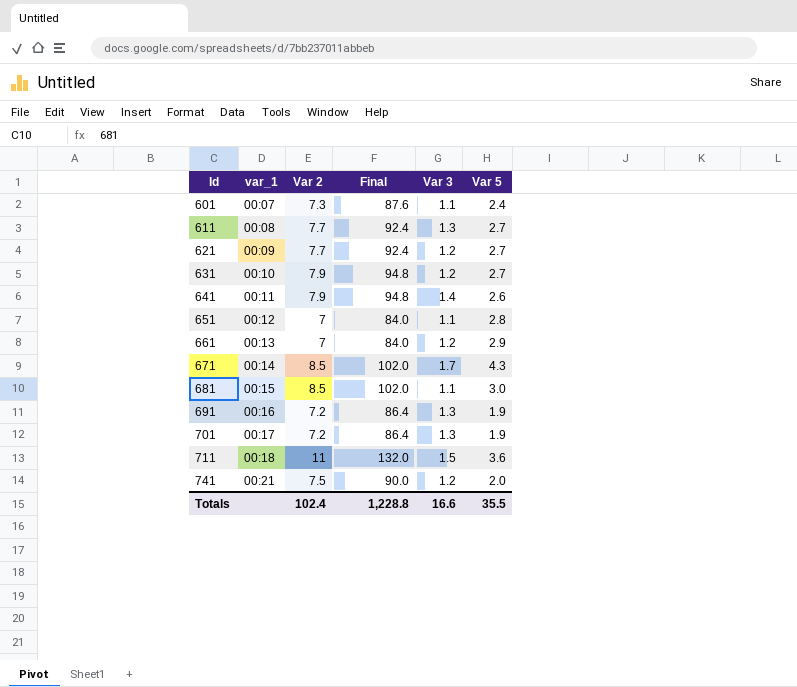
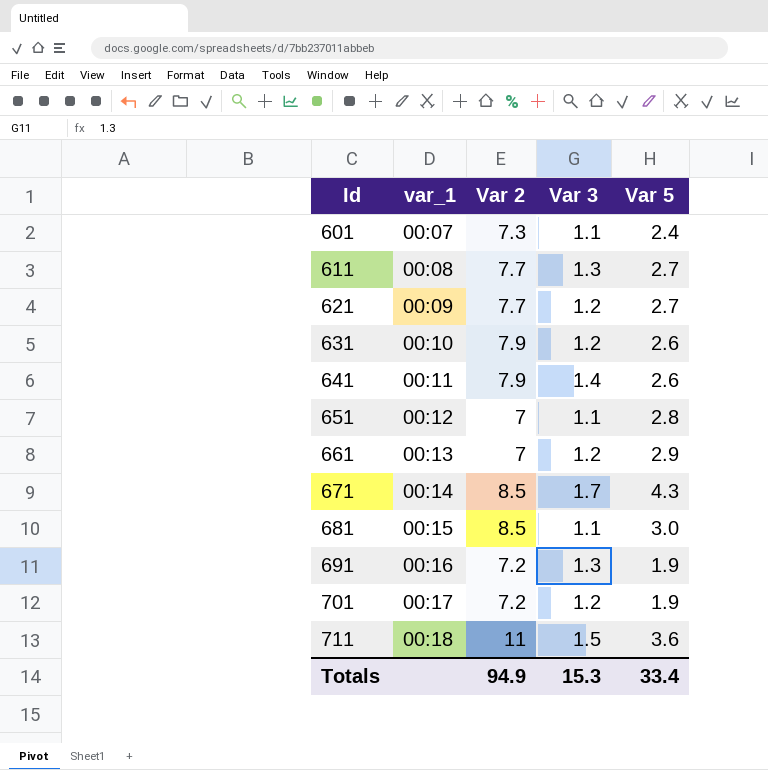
column Final | formula: [Var 2] * 12 -> none
row 741: 00:21 | 7.5 | 90.0 | 1.2 | 2.0 -> none
631 | Var 5: 2.7 -> 2.6
701 | Var 3: 1.3 -> 1.2
Totals | Var 2: 102.4 -> 94.9
Totals | Var 3: 16.6 -> 15.3
Totals | Var 5: 35.5 -> 33.4

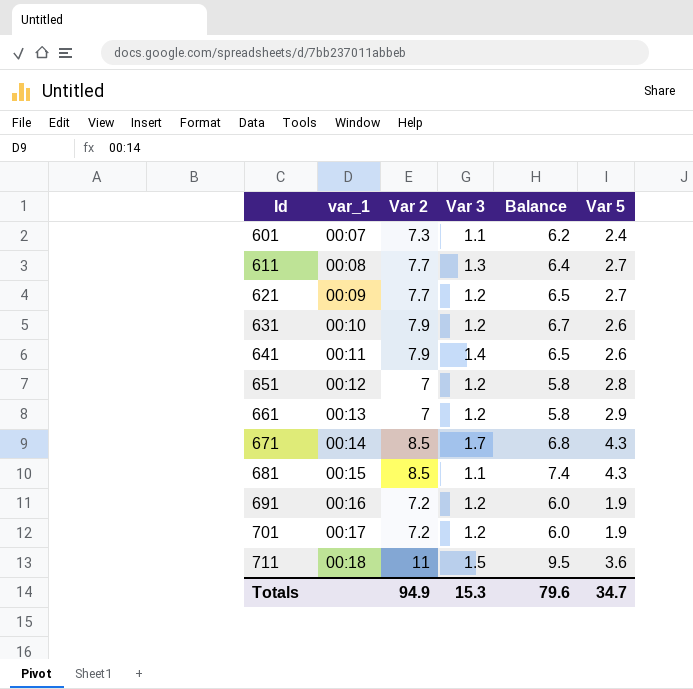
column Balance | formula: none -> [Var 2] - [Var 3]
651 | Var 3: 1.1 -> 1.2
681 | Var 5: 3.0 -> 4.3
691 | Var 3: 1.3 -> 1.2
Totals | Var 5: 33.4 -> 34.7

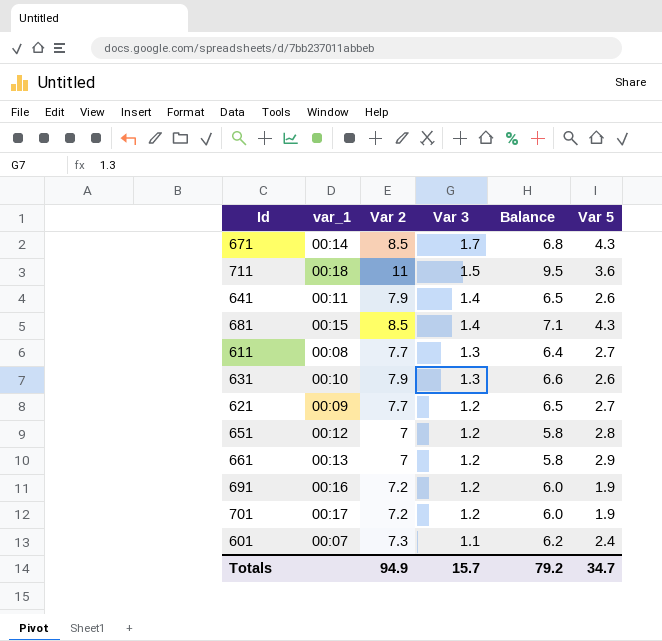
row order: Id ascending -> Var 3 descending
681 | Var 3: 1.1 -> 1.4
681 | Balance: 7.4 -> 7.1
631 | Var 3: 1.2 -> 1.3
631 | Balance: 6.7 -> 6.6
Totals | Var 3: 15.3 -> 15.7
Totals | Balance: 79.6 -> 79.2

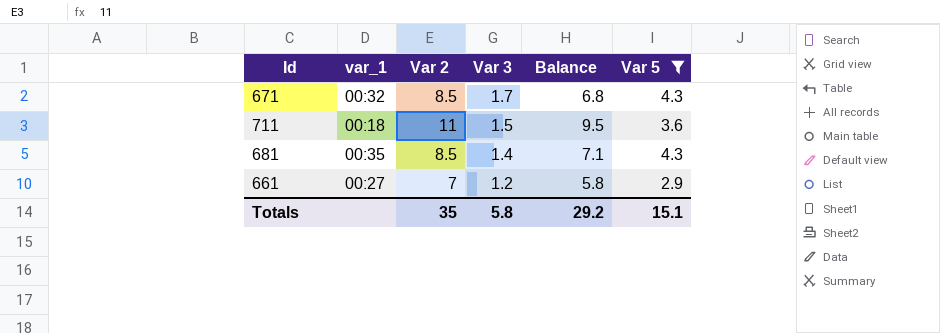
filter: none -> Var 5 >= 2.9
671 | var_1: 00:14 -> 00:32
681 | var_1: 00:15 -> 00:35
661 | var_1: 00:13 -> 00:27
Totals | Var 2: 94.9 -> 35
Totals | Var 3: 15.7 -> 5.8
Totals | Balance: 79.2 -> 29.2
Totals | Var 5: 34.7 -> 15.1

